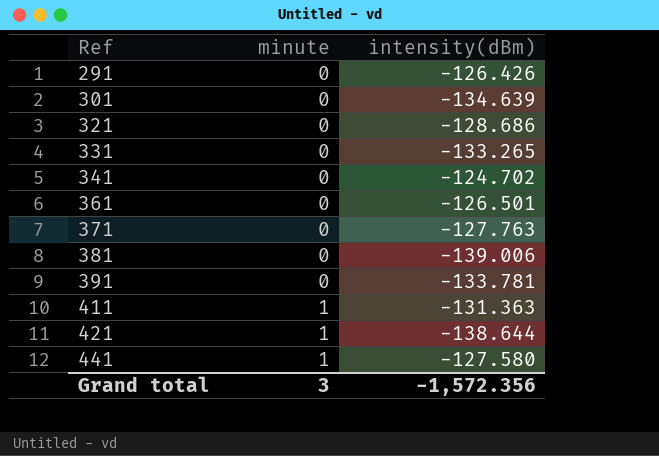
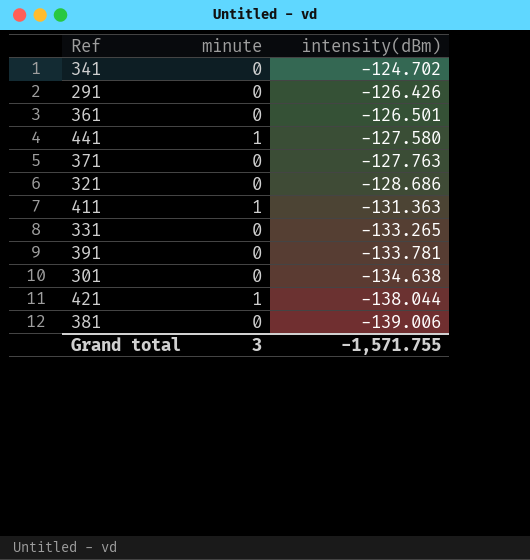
row order: Ref ascending -> intensity(dBm) descending
301 | intensity(dBm): -134.639 -> -134.638
421 | intensity(dBm): -138.644 -> -138.044
Grand total | intensity(dBm): -1,572.356 -> -1,571.755

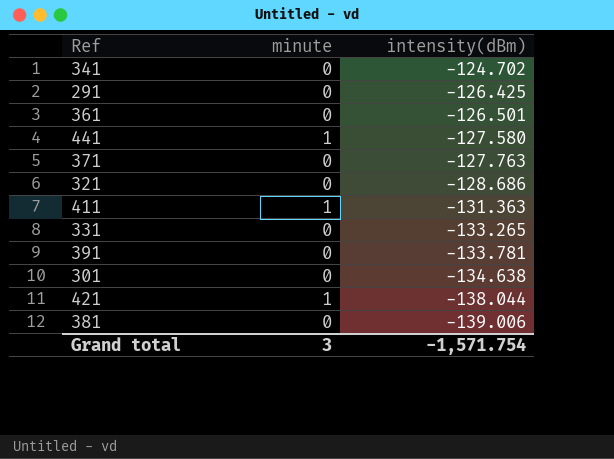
291 | intensity(dBm): -126.426 -> -126.425
Grand total | intensity(dBm): -1,571.755 -> -1,571.754

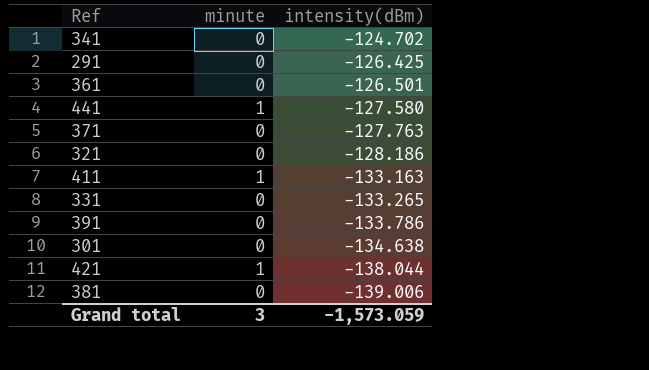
321 | intensity(dBm): -128.686 -> -128.186
411 | intensity(dBm): -131.363 -> -133.163
391 | intensity(dBm): -133.781 -> -133.786
Grand total | intensity(dBm): -1,571.754 -> -1,573.059

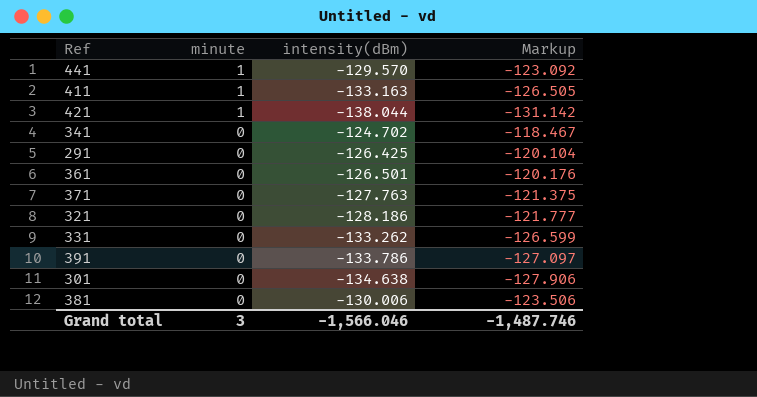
row order: intensity(dBm) descending -> minute descending
column Markup | formula: none -> [intensity(dBm)] * 0.95
441 | intensity(dBm): -127.580 -> -129.570
331 | intensity(dBm): -133.265 -> -133.262
381 | intensity(dBm): -139.006 -> -130.006
Grand total | intensity(dBm): -1,573.059 -> -1,566.046

